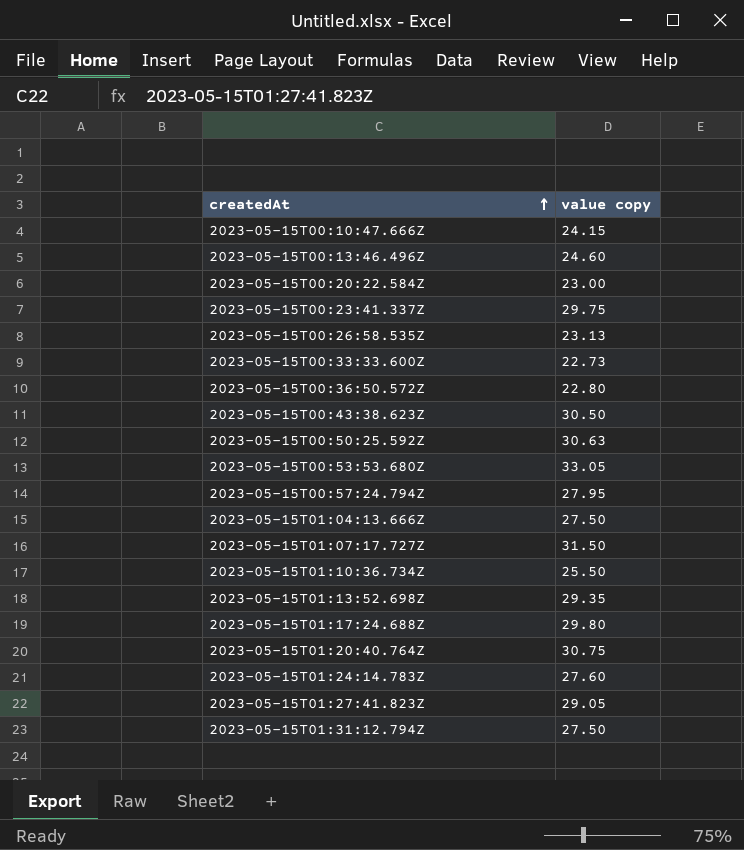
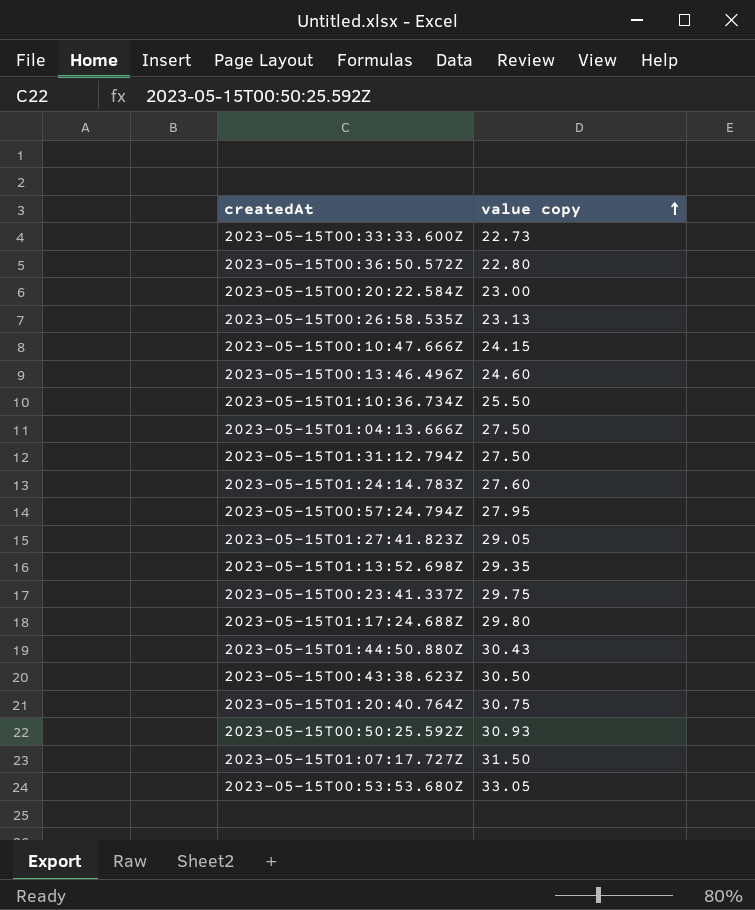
row order: createdAt ascending -> value copy ascending
row 2023-05-15T01:44:50.880Z: none -> 30.43
2023-05-15T00:50:25.592Z | value copy: 30.63 -> 30.93

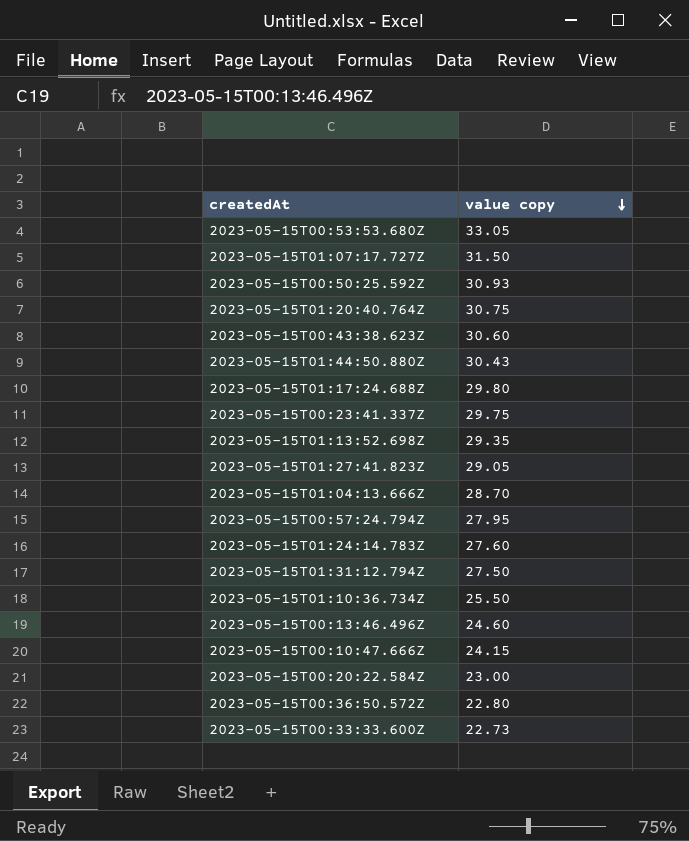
row order: value copy ascending -> value copy descending
row 2023-05-15T00:26:58.535Z: 23.13 -> none
2023-05-15T00:43:38.623Z | value copy: 30.50 -> 30.60
2023-05-15T01:04:13.666Z | value copy: 27.50 -> 28.70

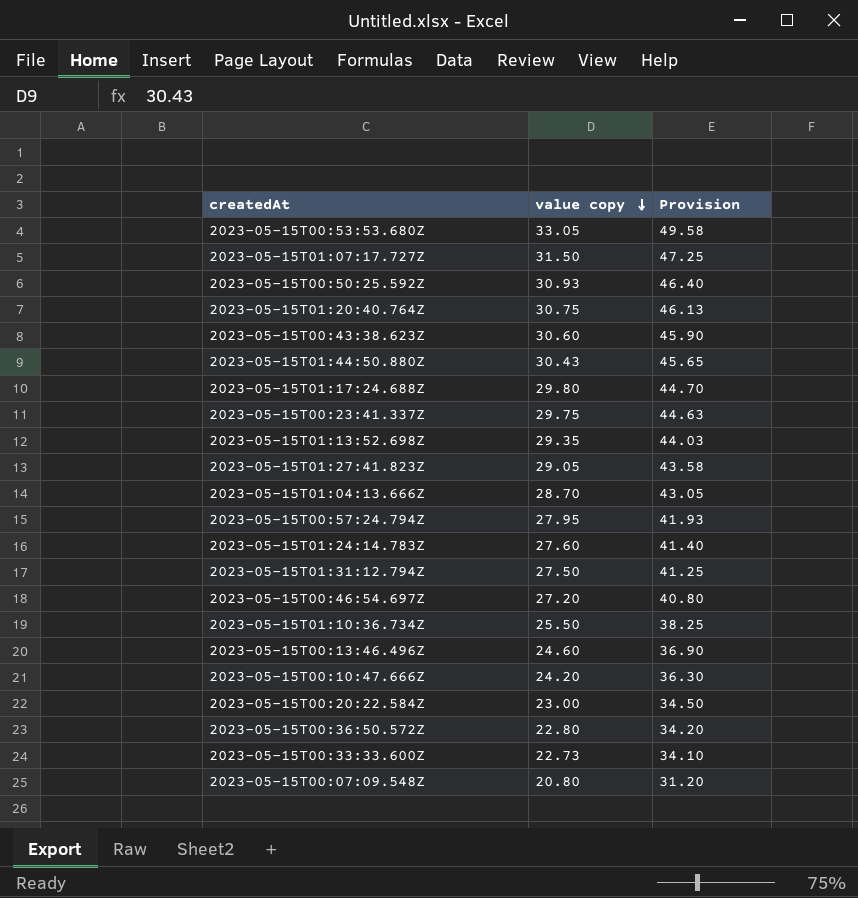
column Provision | formula: none -> [value copy] * 1.5
row 2023-05-15T00:46:54.697Z: none -> 27.20 | 40.80
2023-05-15T00:10:47.666Z | value copy: 24.15 -> 24.20
row 2023-05-15T00:07:09.548Z: none -> 20.80 | 31.20

